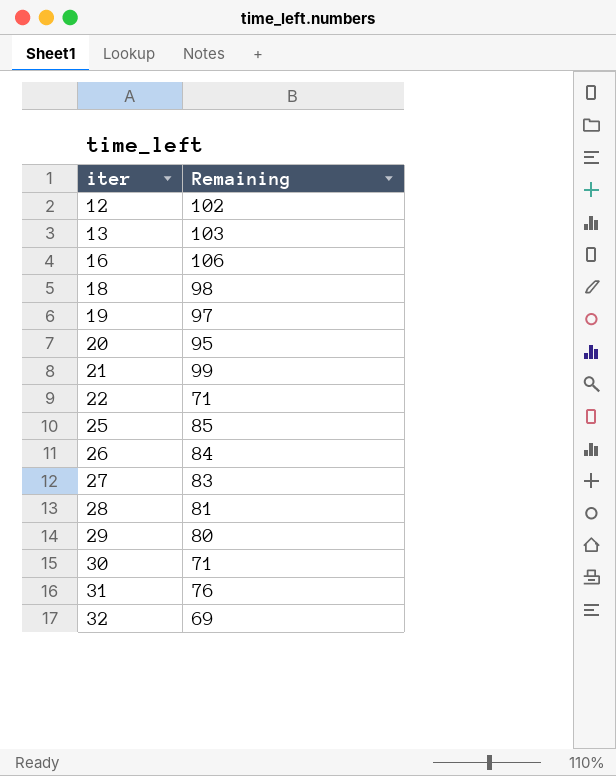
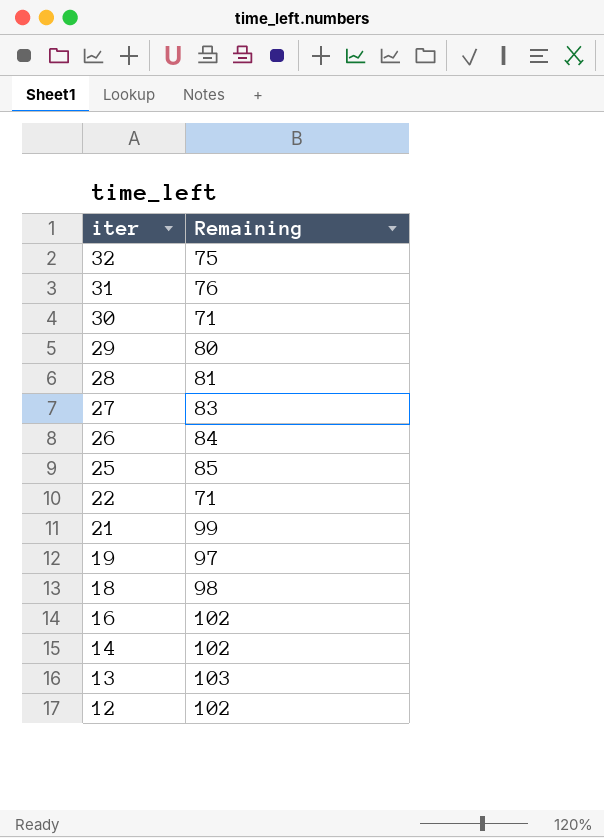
row order: iter ascending -> iter descending
row 20: 95 -> none
32 | Remaining: 69 -> 75
16 | Remaining: 106 -> 102
row 14: none -> 102

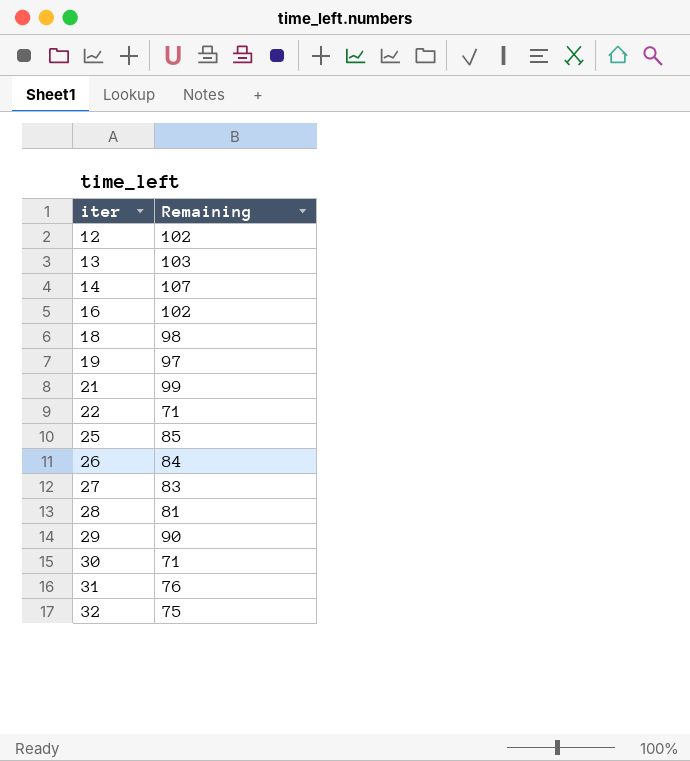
row order: iter descending -> iter ascending
14 | Remaining: 102 -> 107
29 | Remaining: 80 -> 90

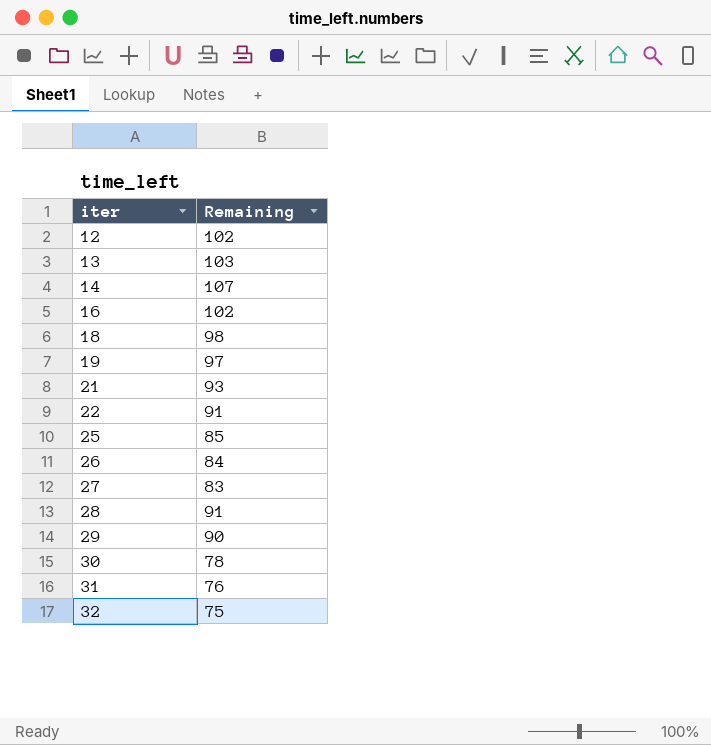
21 | Remaining: 99 -> 93
22 | Remaining: 71 -> 91
28 | Remaining: 81 -> 91
30 | Remaining: 71 -> 78

